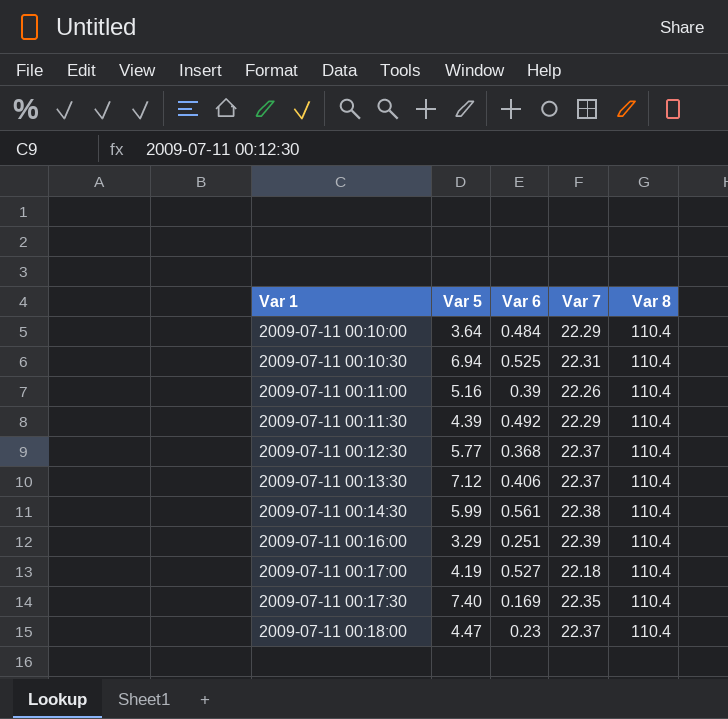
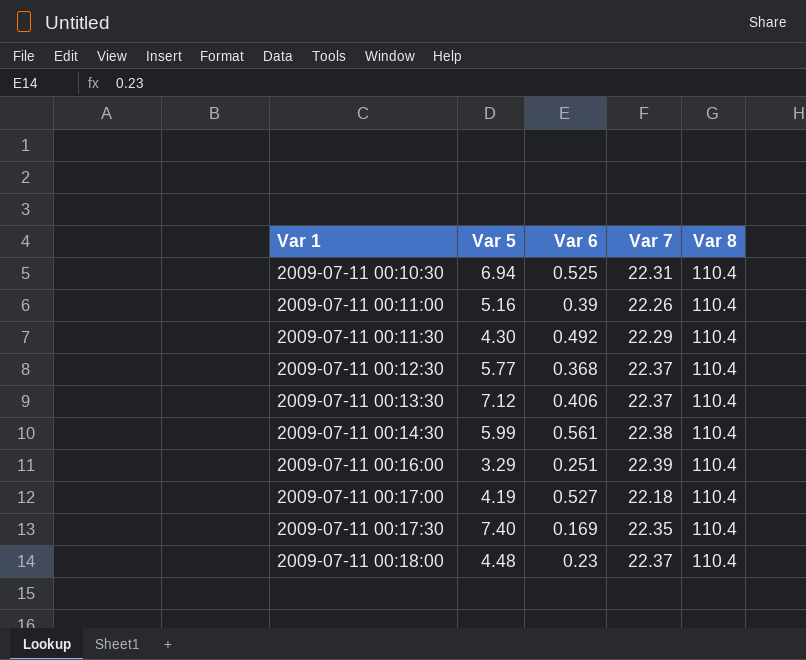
row 2009-07-11 00:10:00: 3.64 | 0.484 | 22.29 | 110.4 -> none
2009-07-11 00:11:30 | Var 5: 4.39 -> 4.30
2009-07-11 00:18:00 | Var 5: 4.47 -> 4.48

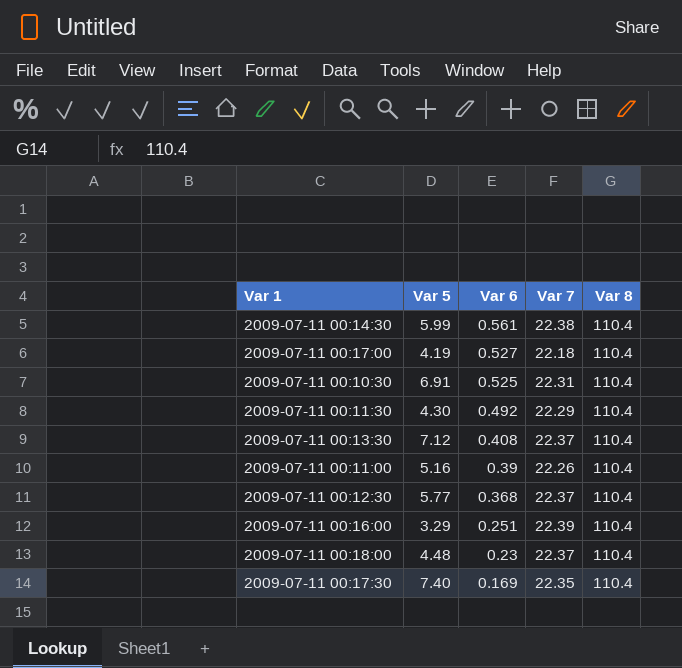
row order: Var 1 ascending -> Var 6 descending
2009-07-11 00:10:30 | Var 5: 6.94 -> 6.91
2009-07-11 00:13:30 | Var 6: 0.406 -> 0.408

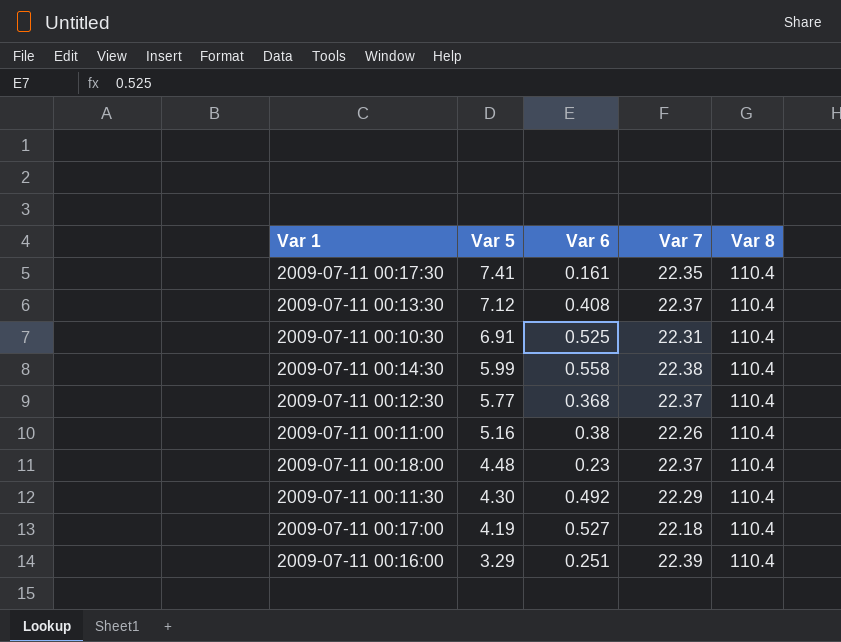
row order: Var 6 descending -> Var 5 descending
2009-07-11 00:17:30 | Var 5: 7.40 -> 7.41
2009-07-11 00:17:30 | Var 6: 0.169 -> 0.161
2009-07-11 00:14:30 | Var 6: 0.561 -> 0.558
2009-07-11 00:11:00 | Var 6: 0.39 -> 0.38

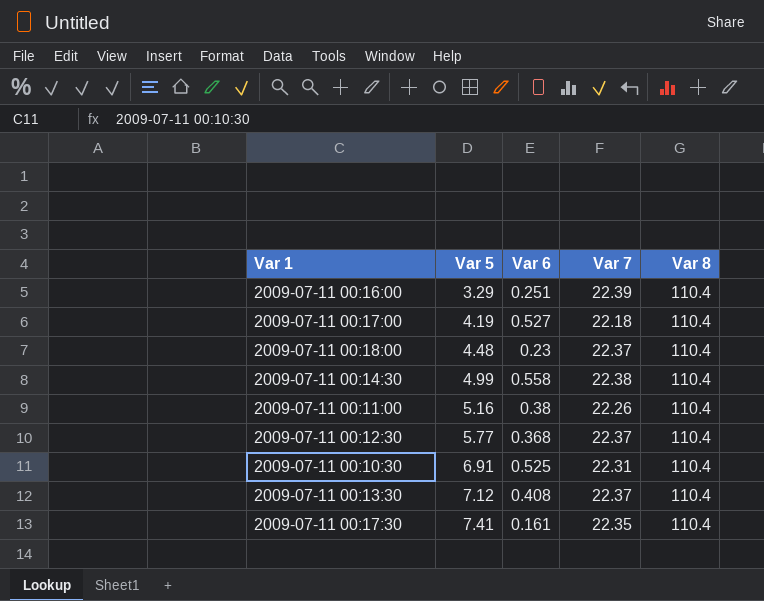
row order: Var 5 descending -> Var 5 ascending
row 2009-07-11 00:11:30: 4.30 | 0.492 | 22.29 | 110.4 -> none
2009-07-11 00:14:30 | Var 5: 5.99 -> 4.99

